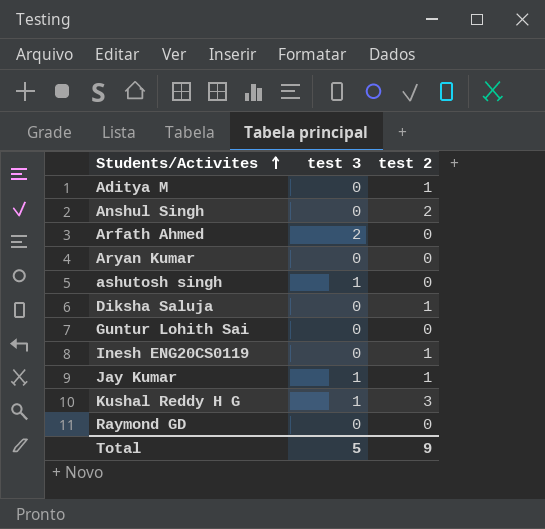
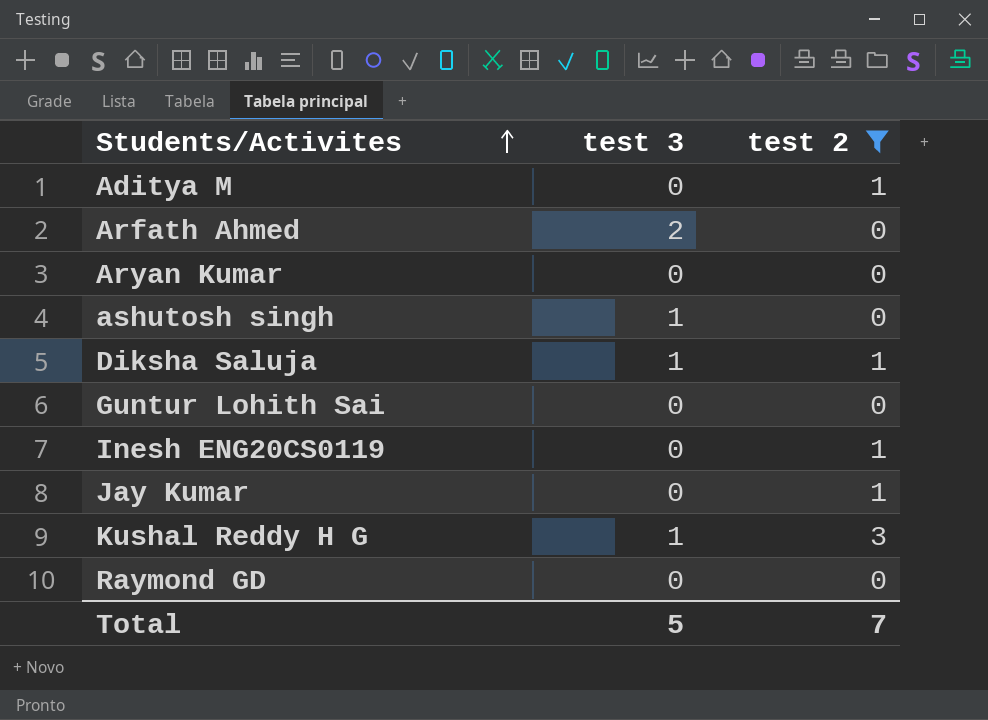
filter: none -> test 2 != 2
Diksha Saluja | test 3: 0 -> 1
Jay Kumar | test 3: 1 -> 0
Total | test 2: 9 -> 7

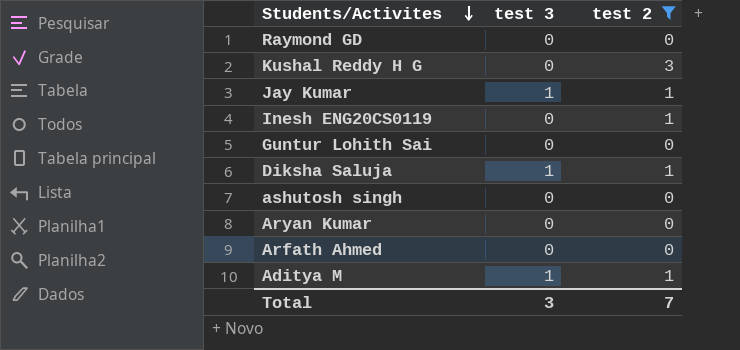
row order: Students/Activites ascending -> Students/Activites descending
Kushal Reddy H G | test 3: 1 -> 0
Jay Kumar | test 3: 0 -> 1
ashutosh singh | test 3: 1 -> 0
Arfath Ahmed | test 3: 2 -> 0
Aditya M | test 3: 0 -> 1
Total | test 3: 5 -> 3

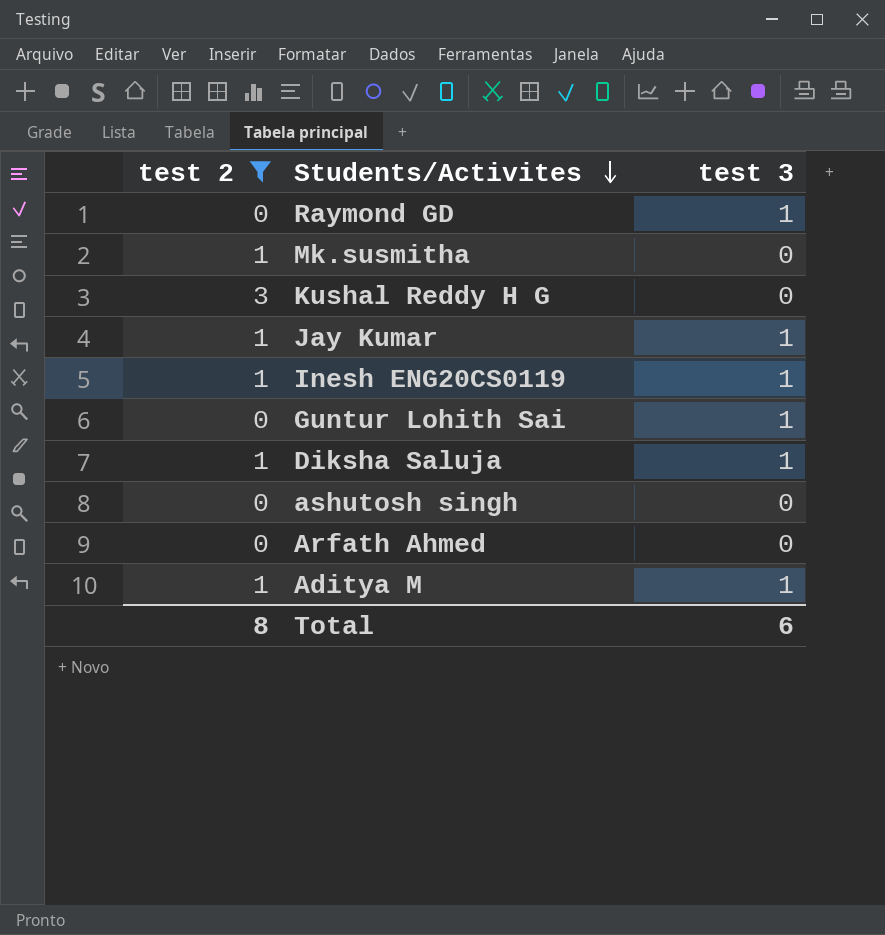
column test 2 | position: 3 -> 1
row Aryan Kumar: 0 | 0 -> none
Raymond GD | test 3: 0 -> 1
row Mk.susmitha: none -> 1 | 0
Inesh ENG20CS0119 | test 3: 0 -> 1
Guntur Lohith Sai | test 3: 0 -> 1
Total | test 2: 7 -> 8
Total | test 3: 3 -> 6

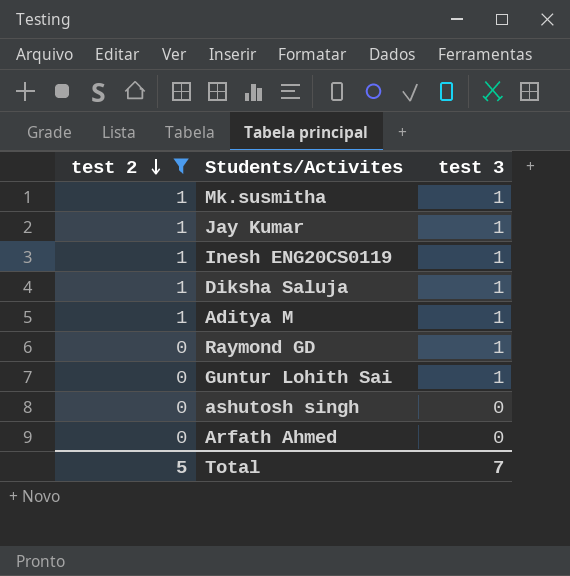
row order: Students/Activites descending -> test 2 descending
row Kushal Reddy H G: 3 | 0 -> none
Mk.susmitha | test 3: 0 -> 1
Total | test 2: 8 -> 5
Total | test 3: 6 -> 7

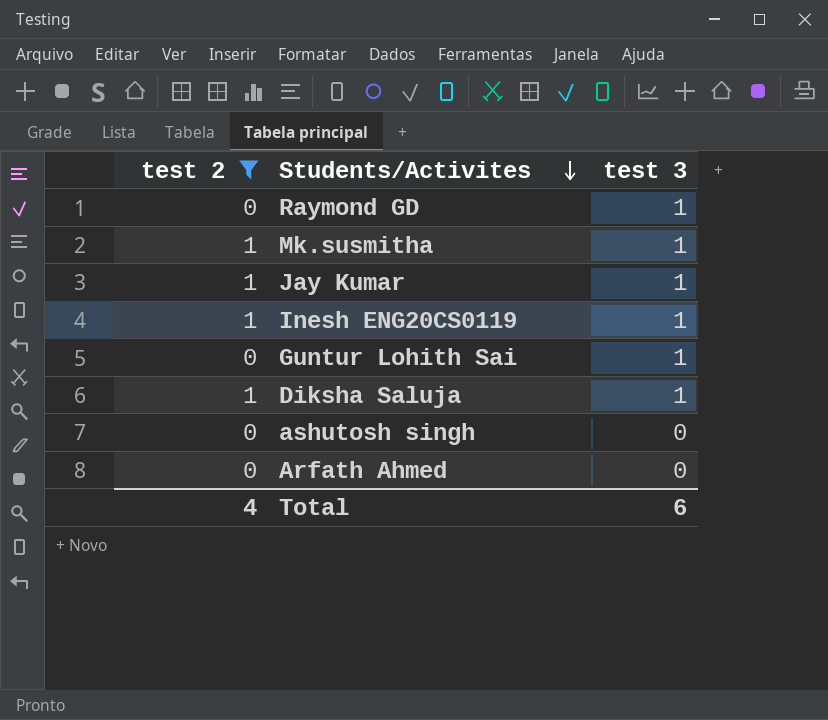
row order: test 2 descending -> Students/Activites descending
row Aditya M: 1 | 1 -> none
Total | test 2: 5 -> 4
Total | test 3: 7 -> 6

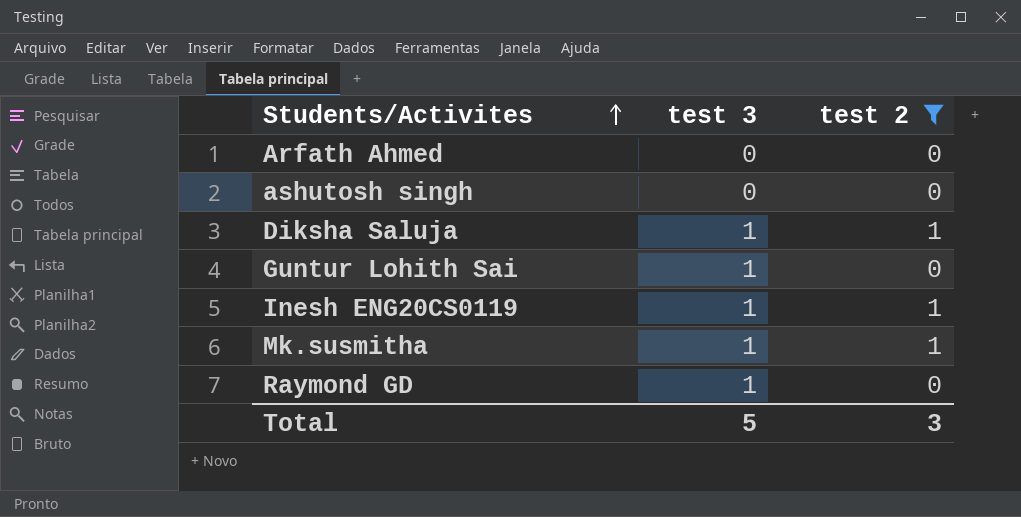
row order: Students/Activites descending -> Students/Activites ascending
column test 2 | position: 1 -> 3
row Jay Kumar: 1 | 1 -> none
Total | test 3: 6 -> 5
Total | test 2: 4 -> 3

